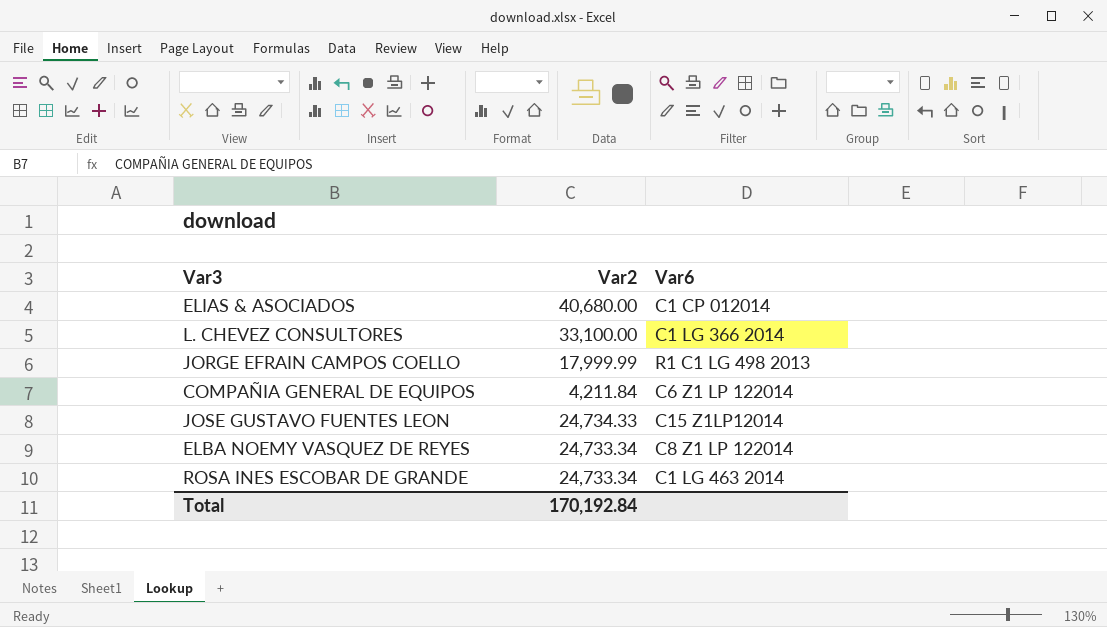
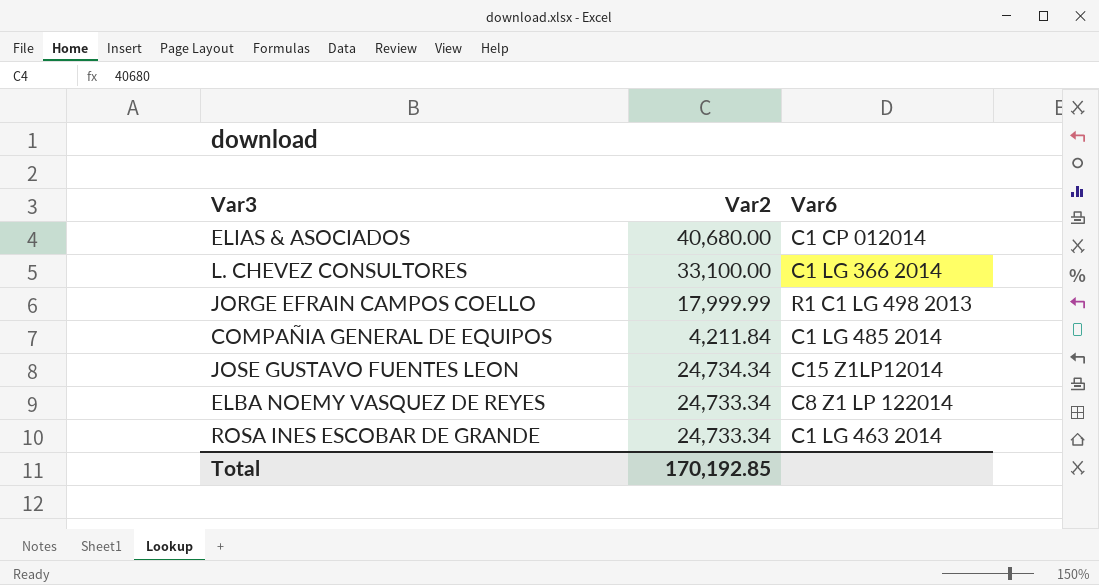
COMPAÑIA GENERAL DE EQUIPOS | Var6: C6 Z1 LP 122014 -> C1 LG 485 2014
JOSE GUSTAVO FUENTES LEON | Var2: 24,734.33 -> 24,734.34
Total | Var2: 170,192.84 -> 170,192.85

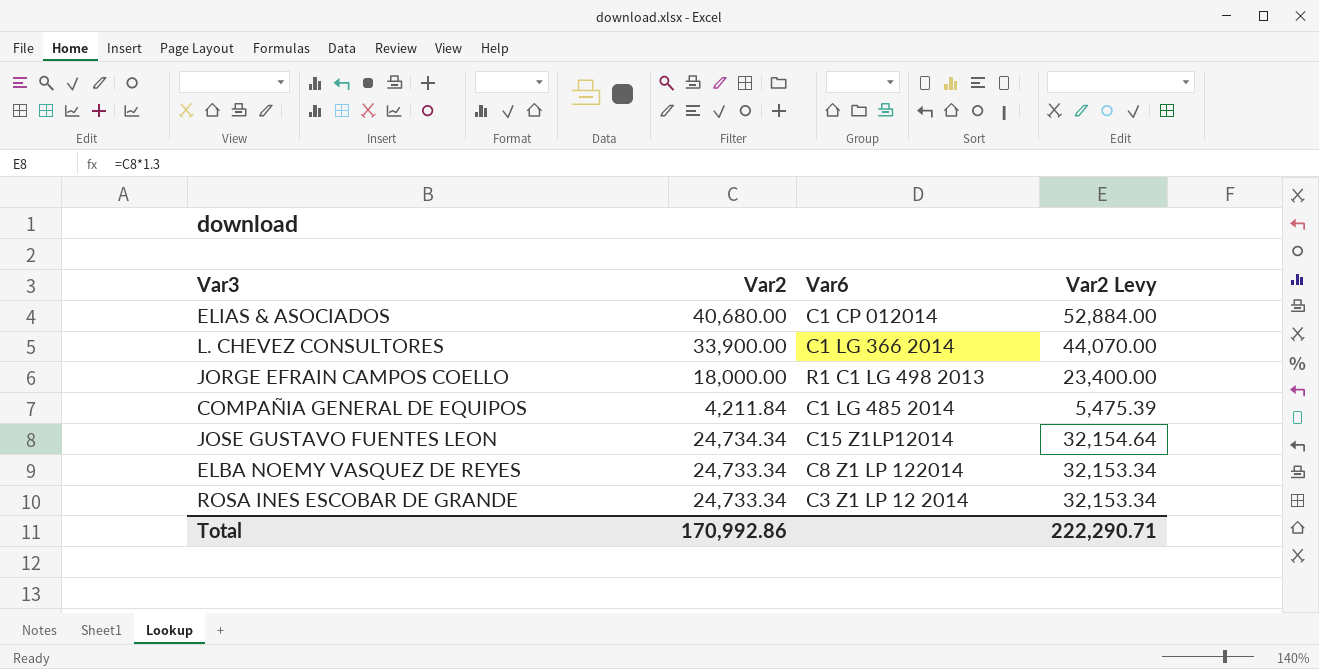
column Var2 Levy | formula: none -> [Var2] * 1.3
L. CHEVEZ CONSULTORES | Var2: 33,100.00 -> 33,900.00
JORGE EFRAIN CAMPOS COELLO | Var2: 17,999.99 -> 18,000.00
ROSA INES ESCOBAR DE GRANDE | Var6: C1 LG 463 2014 -> C3 Z1 LP 12 2014
Total | Var2: 170,192.85 -> 170,992.86

